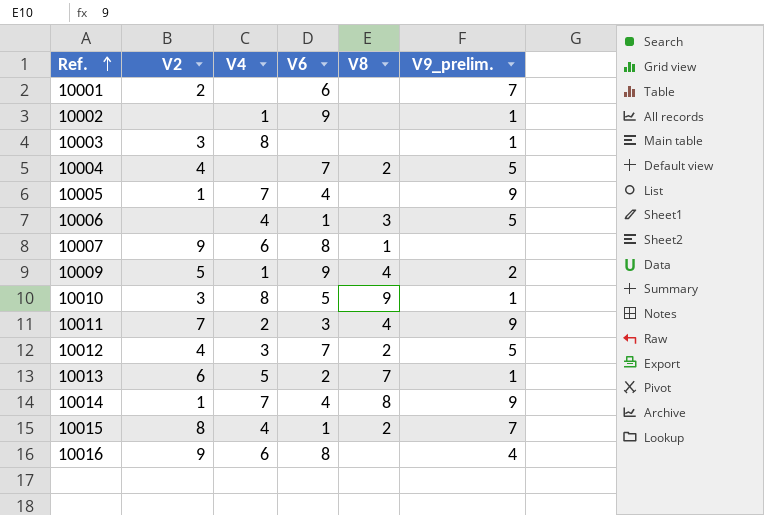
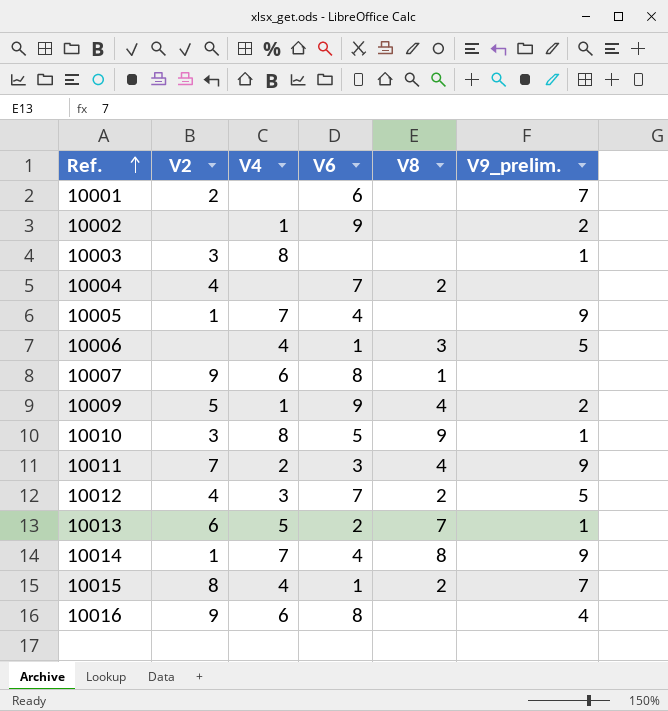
10002 | V9_prelim.: 1 -> 2
10004 | V9_prelim.: 5 -> none

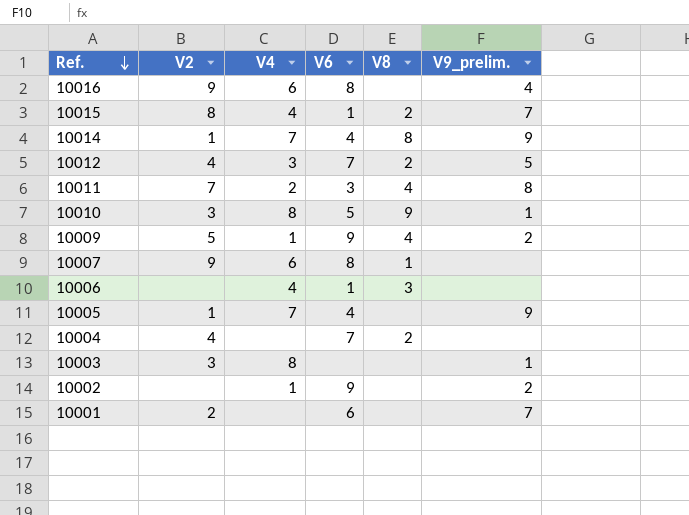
row order: Ref. ascending -> Ref. descending
row 10013: 6 | 5 | 2 | 7 | 1 -> none
10011 | V9_prelim.: 9 -> 8
10006 | V9_prelim.: 5 -> none

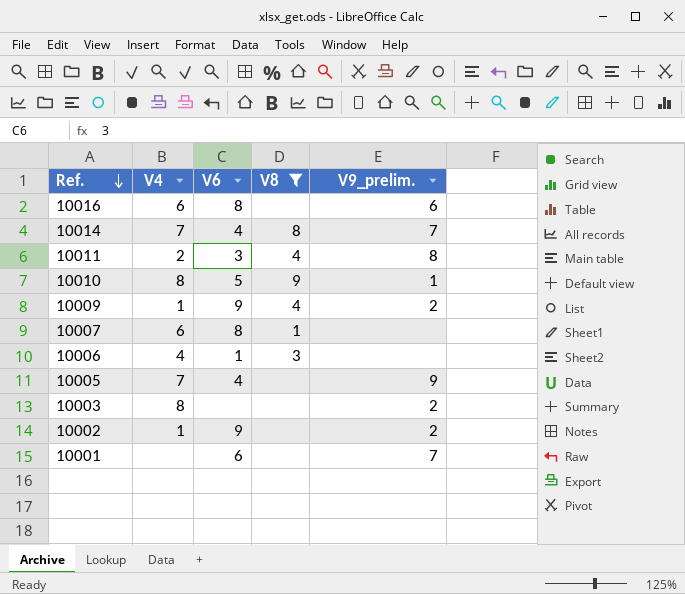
filter: none -> V8 != 2
column V2 | position: 2 -> none
10016 | V9_prelim.: 4 -> 6
10014 | V9_prelim.: 9 -> 7
10003 | V9_prelim.: 1 -> 2

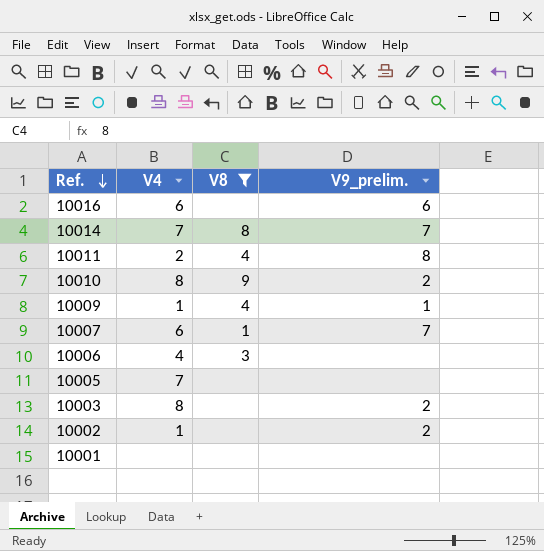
column V6 | position: 3 -> none
10010 | V9_prelim.: 1 -> 2
10009 | V9_prelim.: 2 -> 1
10007 | V9_prelim.: none -> 7
10005 | V9_prelim.: 9 -> none
10001 | V9_prelim.: 7 -> none

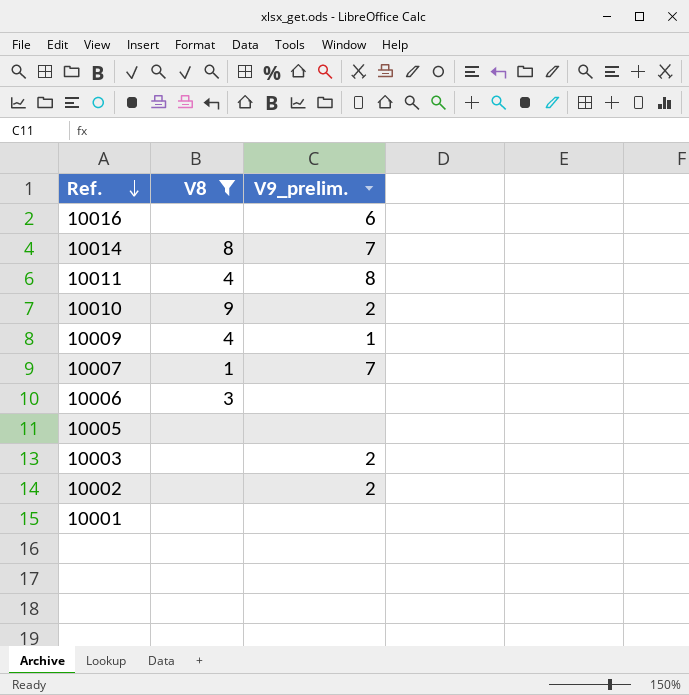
column V4 | position: 2 -> none

